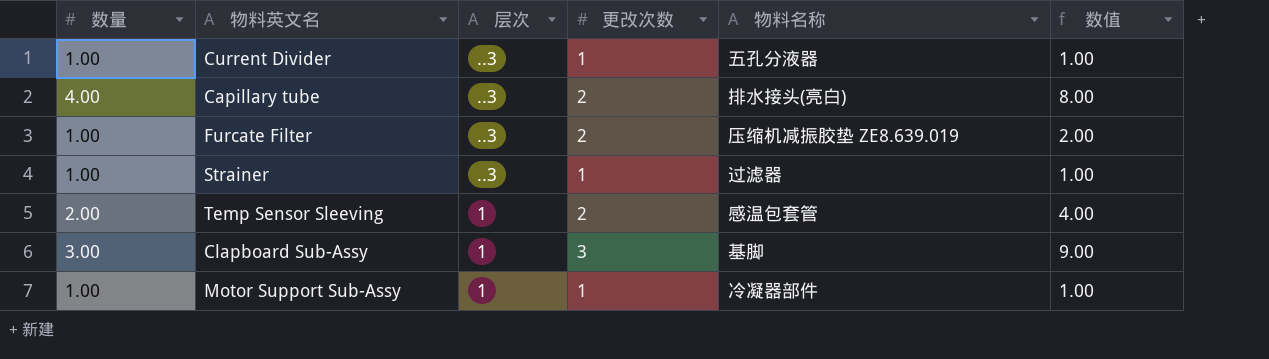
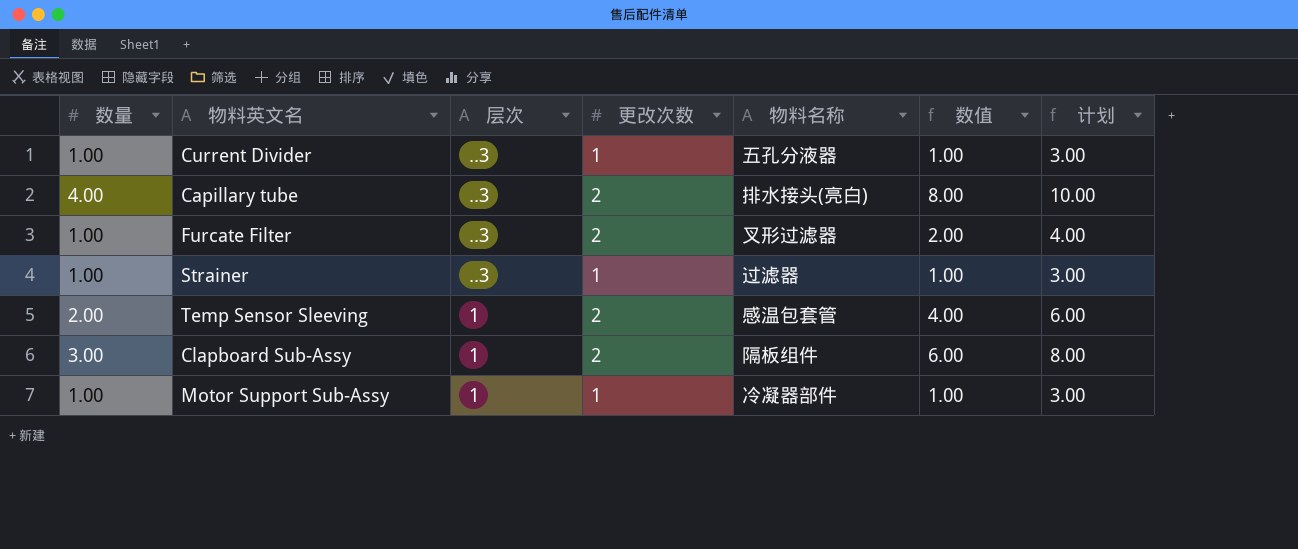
column 计划 | formula: none -> [数值] + 2
Furcate Filter | 物料名称: 压缩机减振胶垫 ZE8.639.019 -> 叉形过滤器
Clapboard Sub-Assy | 更改次数: 3 -> 2
Clapboard Sub-Assy | 物料名称: 基脚 -> 隔板组件
Clapboard Sub-Assy | 数值: 9.00 -> 6.00

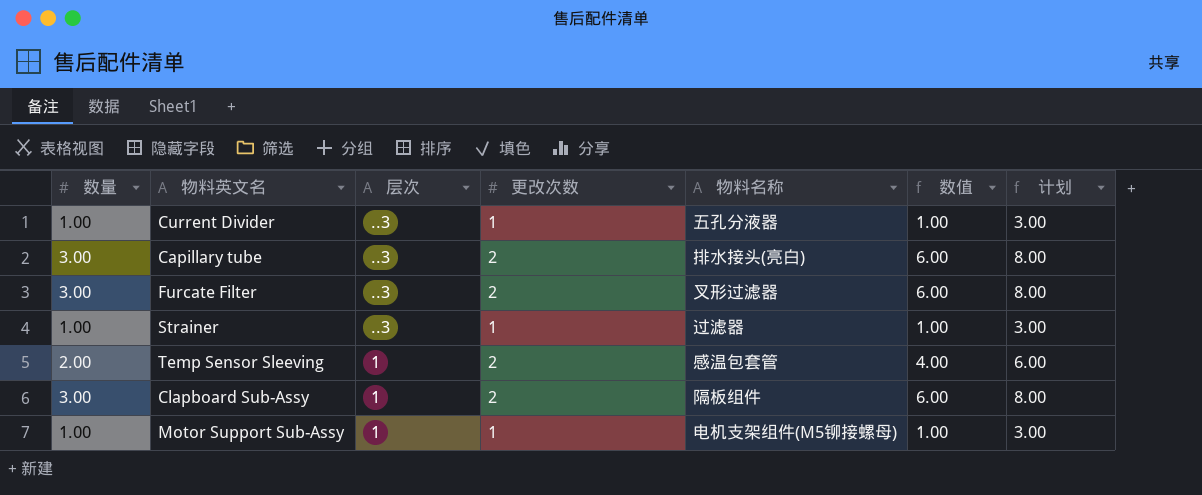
Capillary tube | 数量: 4.00 -> 3.00
Capillary tube | 数值: 8.00 -> 6.00
Capillary tube | 计划: 10.00 -> 8.00
Furcate Filter | 数量: 1.00 -> 3.00
Furcate Filter | 数值: 2.00 -> 6.00
Furcate Filter | 计划: 4.00 -> 8.00
Motor Support Sub-Assy | 物料名称: 冷凝器部件 -> 电机支架组件(M5铆接螺母)

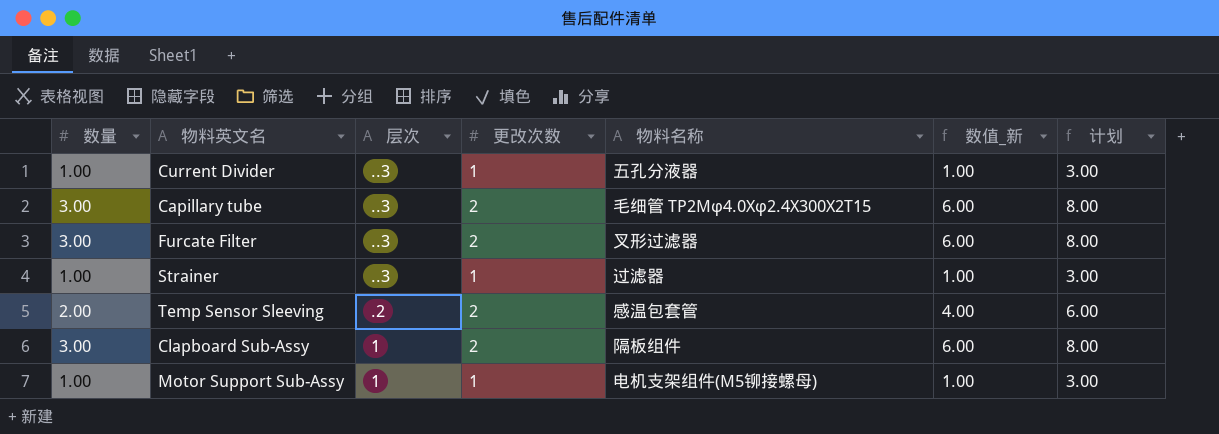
column name: 数值 -> 数值_新
Capillary tube | 物料名称: 排水接头(亮白) -> 毛细管 TP2Mφ4.0Xφ2.4X300X2T15
Temp Sensor Sleeving | 层次: 1 -> .2

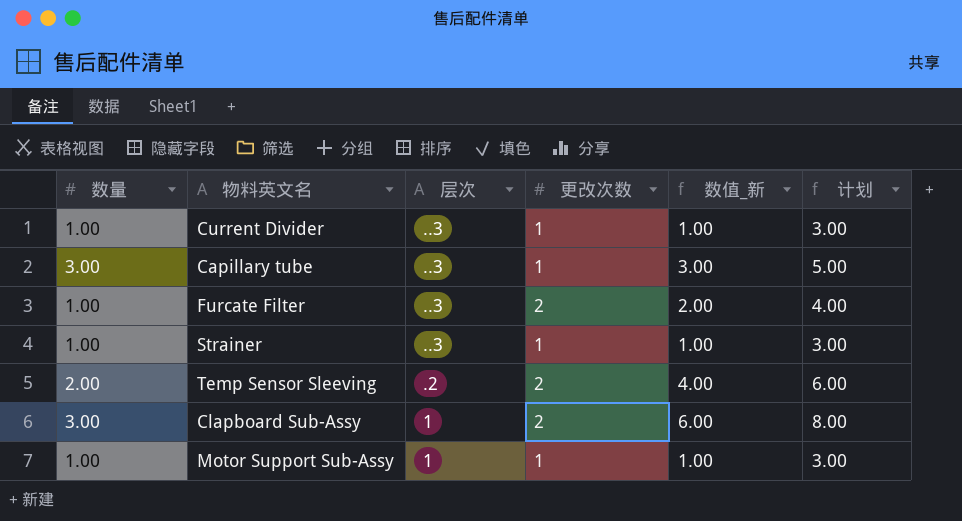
column 物料名称 | position: 5 -> none
Capillary tube | 更改次数: 2 -> 1
Capillary tube | 数值_新: 6.00 -> 3.00
Capillary tube | 计划: 8.00 -> 5.00
Furcate Filter | 数量: 3.00 -> 1.00
Furcate Filter | 数值_新: 6.00 -> 2.00
Furcate Filter | 计划: 8.00 -> 4.00

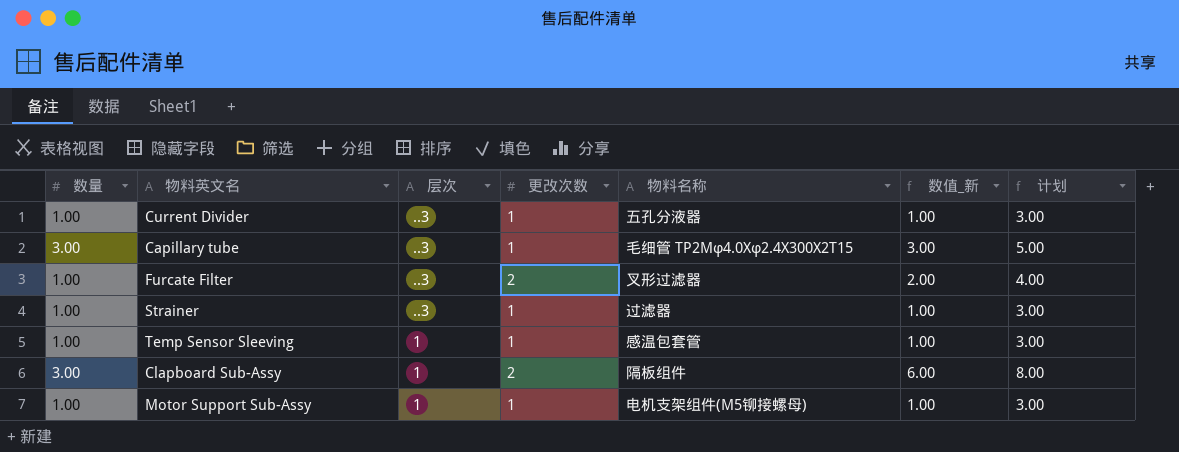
column 物料名称 | position: none -> 5
Temp Sensor Sleeving | 数量: 2.00 -> 1.00
Temp Sensor Sleeving | 层次: .2 -> 1
Temp Sensor Sleeving | 更改次数: 2 -> 1
Temp Sensor Sleeving | 数值_新: 4.00 -> 1.00
Temp Sensor Sleeving | 计划: 6.00 -> 3.00

